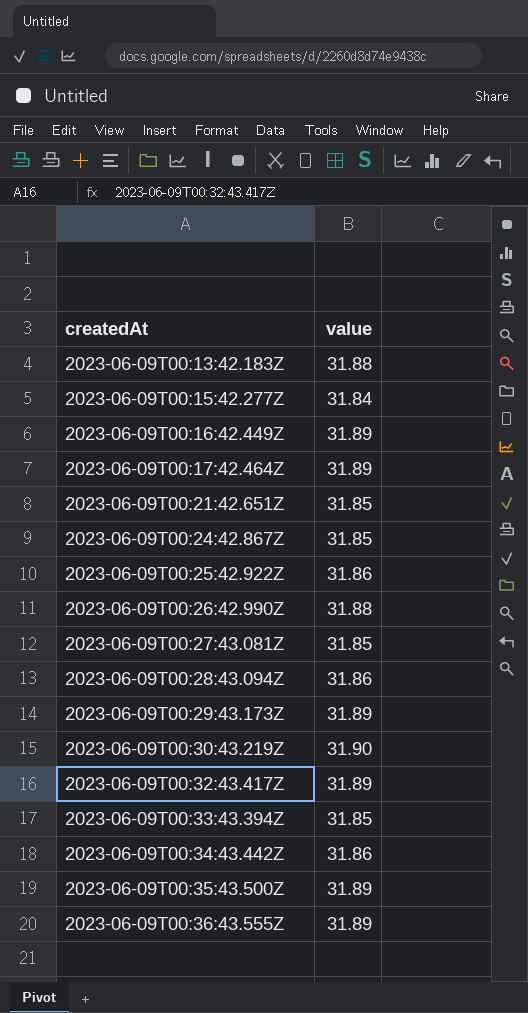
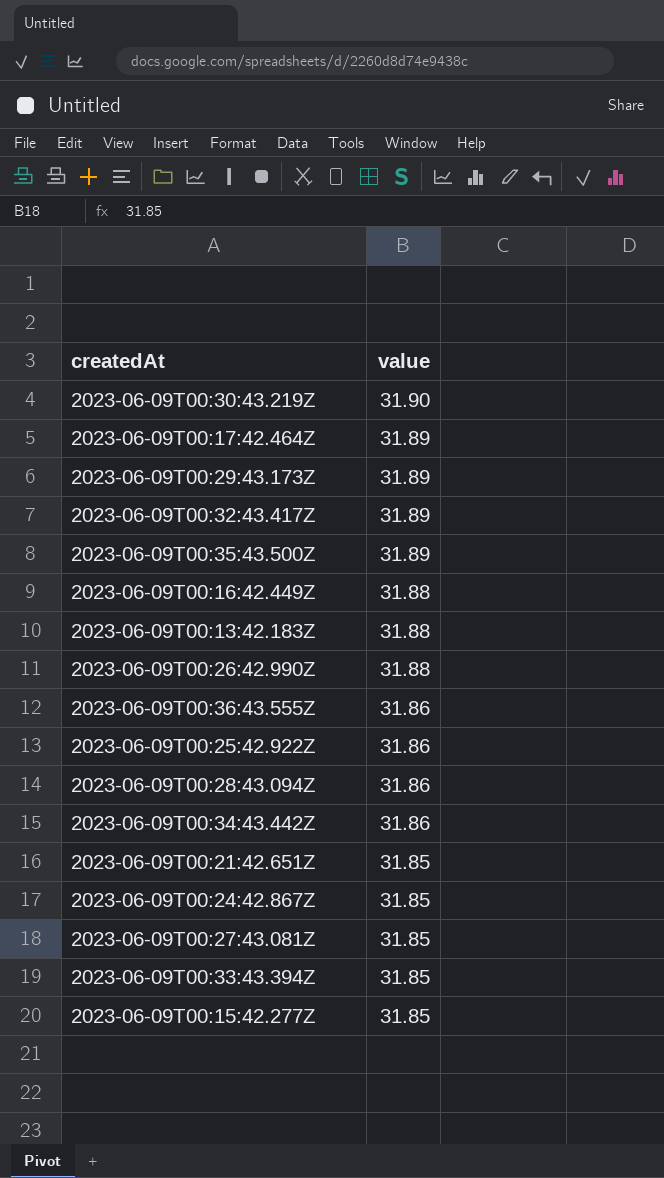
row order: createdAt ascending -> value descending
2023-06-09T00:16:42.449Z | value: 31.89 -> 31.88
2023-06-09T00:36:43.555Z | value: 31.89 -> 31.86
2023-06-09T00:15:42.277Z | value: 31.84 -> 31.85

